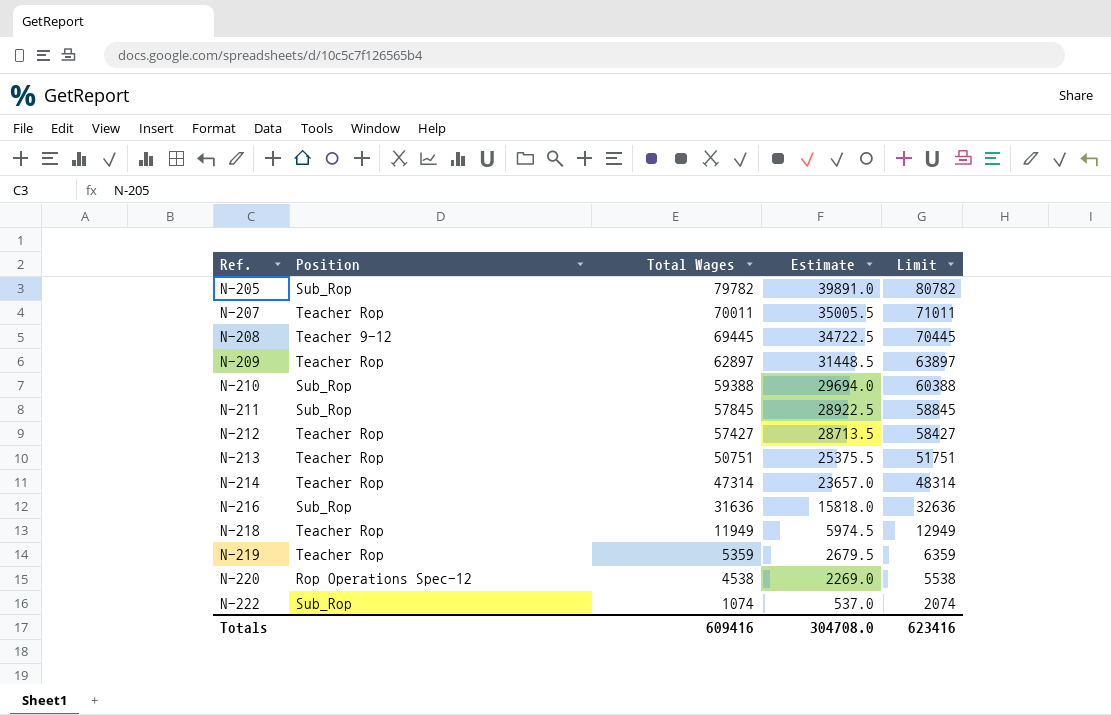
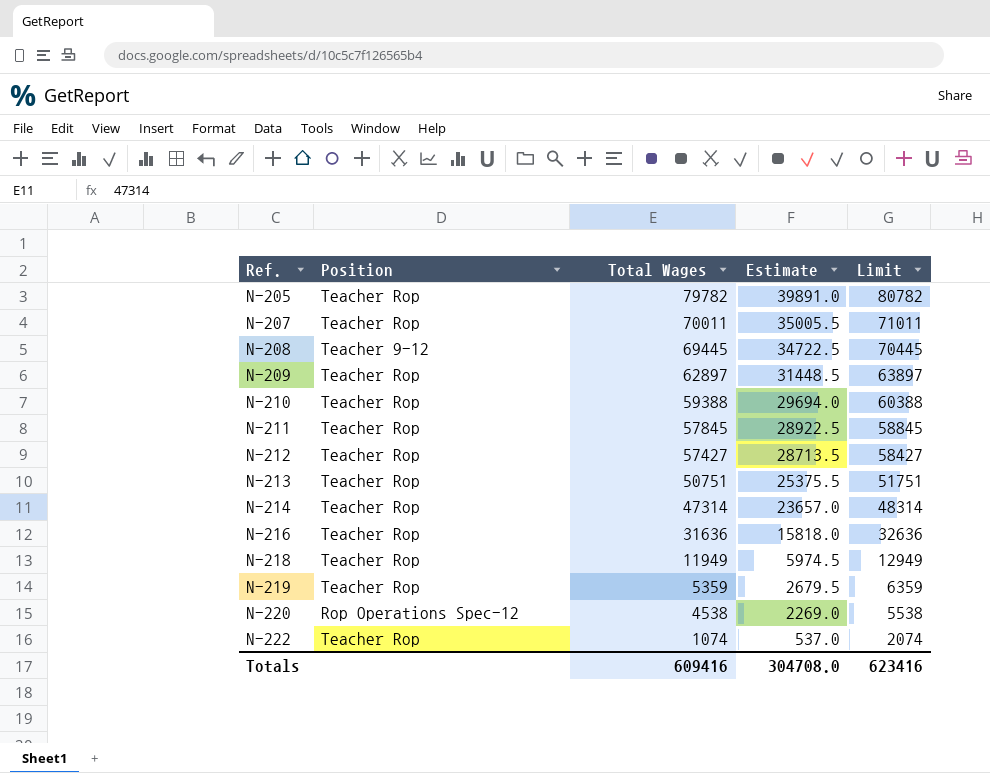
N-205 | Position: Sub_Rop -> Teacher Rop
N-210 | Position: Sub_Rop -> Teacher Rop
N-211 | Position: Sub_Rop -> Teacher Rop
N-216 | Position: Sub_Rop -> Teacher Rop
N-222 | Position: Sub_Rop -> Teacher Rop

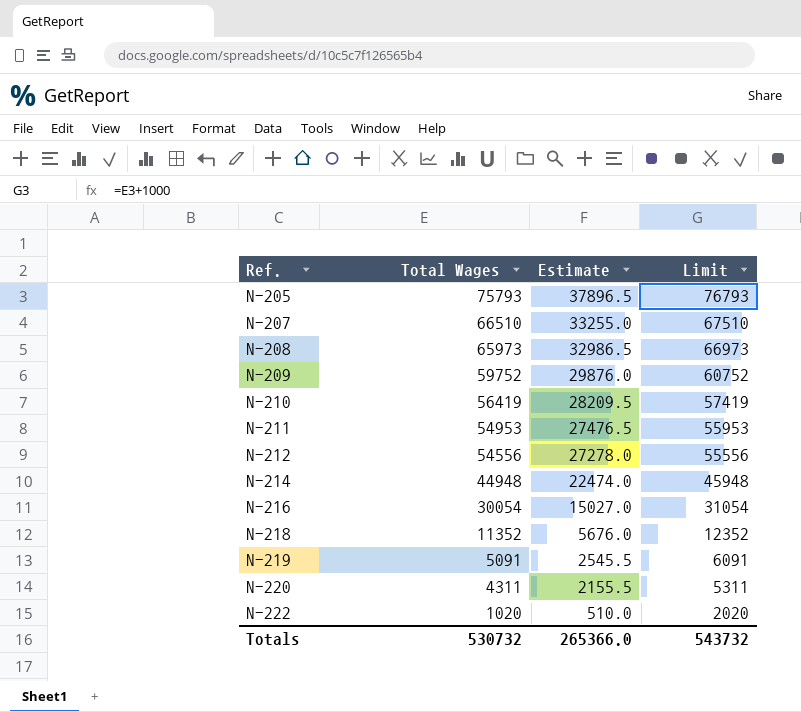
column Position | position: 2 -> none
row N-213: Teacher Rop | 50751 | 25375.5 | 51751 -> none
N-205 | Total Wages: 79782 -> 75793
N-205 | Estimate: 39891.0 -> 37896.5
N-205 | Limit: 80782 -> 76793
N-207 | Total Wages: 70011 -> 66510
N-207 | Estimate: 35005.5 -> 33255.0
N-207 | Limit: 71011 -> 67510
N-208 | Total Wages: 69445 -> 65973
N-208 | Estimate: 34722.5 -> 32986.5
N-208 | Limit: 70445 -> 66973
N-209 | Total Wages: 62897 -> 59752
N-209 | Estimate: 31448.5 -> 29876.0
N-209 | Limit: 63897 -> 60752
N-210 | Total Wages: 59388 -> 56419
N-210 | Estimate: 29694.0 -> 28209.5
N-210 | Limit: 60388 -> 57419
N-211 | Total Wages: 57845 -> 54953
N-211 | Estimate: 28922.5 -> 27476.5
N-211 | Limit: 58845 -> 55953
N-212 | Total Wages: 57427 -> 54556
N-212 | Estimate: 28713.5 -> 27278.0
N-212 | Limit: 58427 -> 55556
N-214 | Total Wages: 47314 -> 44948
N-214 | Estimate: 23657.0 -> 22474.0
N-214 | Limit: 48314 -> 45948
N-216 | Total Wages: 31636 -> 30054
N-216 | Estimate: 15818.0 -> 15027.0
N-216 | Limit: 32636 -> 31054
N-218 | Total Wages: 11949 -> 11352
N-218 | Estimate: 5974.5 -> 5676.0
N-218 | Limit: 12949 -> 12352
N-219 | Total Wages: 5359 -> 5091
N-219 | Estimate: 2679.5 -> 2545.5
N-219 | Limit: 6359 -> 6091
N-220 | Total Wages: 4538 -> 4311
N-220 | Estimate: 2269.0 -> 2155.5
N-220 | Limit: 5538 -> 5311
N-222 | Total Wages: 1074 -> 1020
N-222 | Estimate: 537.0 -> 510.0
N-222 | Limit: 2074 -> 2020
Totals | Total Wages: 609416 -> 530732
Totals | Estimate: 304708.0 -> 265366.0
Totals | Limit: 623416 -> 543732

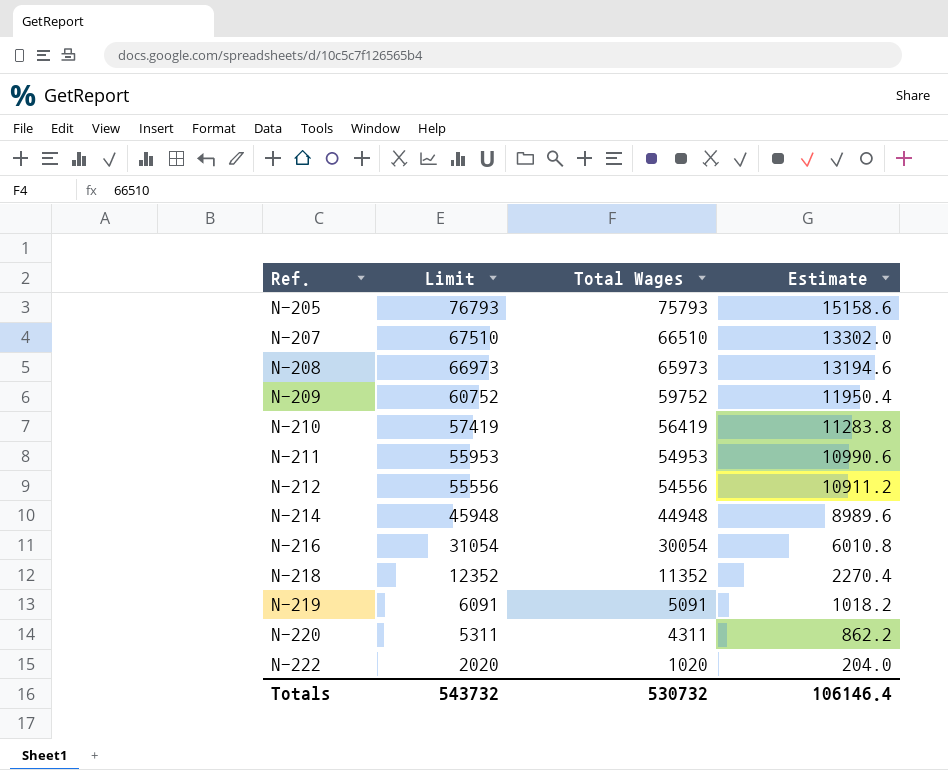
column Limit | position: 4 -> 2
column Estimate | formula: [Total Wages] * 0.5 -> [Total Wages] * 0.2
Totals | Estimate: 265366.0 -> 106146.4

